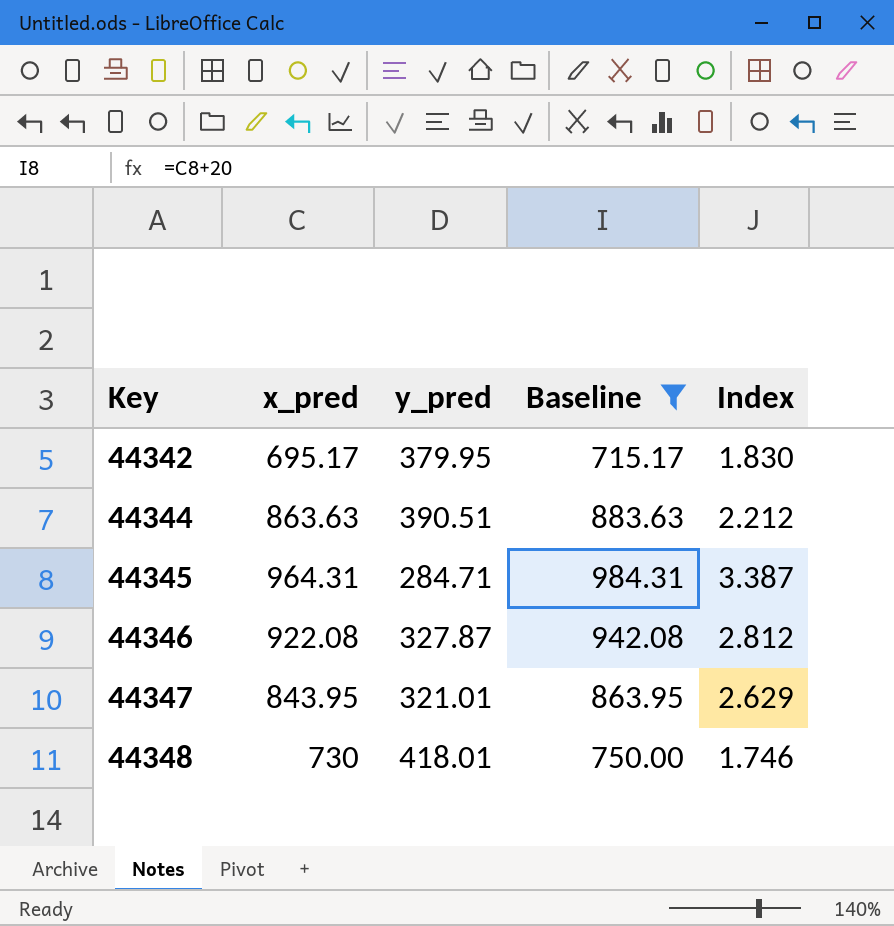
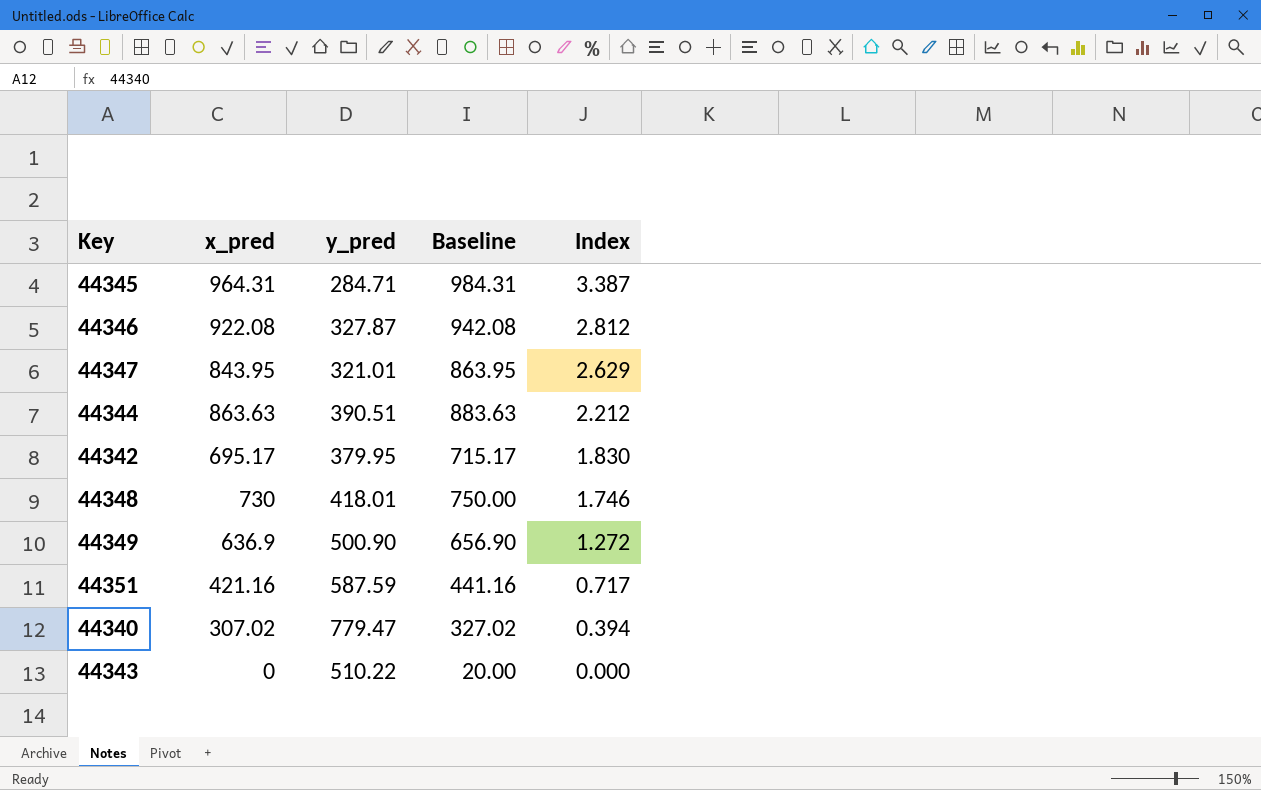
filter: Baseline >= 715.17 -> none
row order: Key ascending -> Index descending

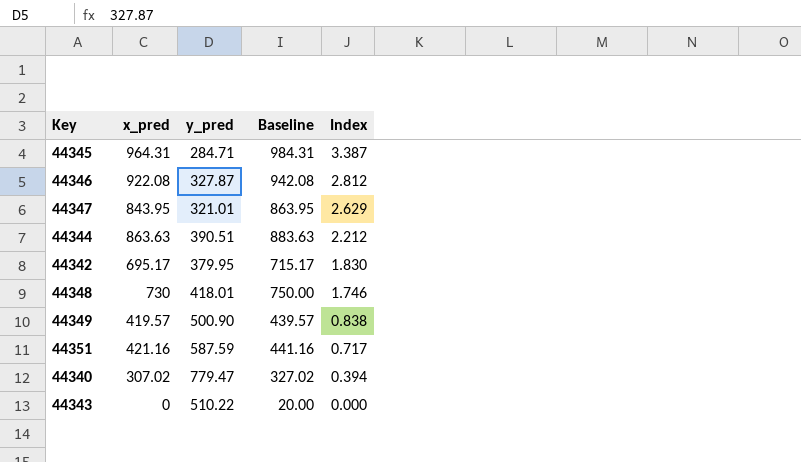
44349 | x_pred: 636.9 -> 419.57
44349 | Baseline: 656.90 -> 439.57
44349 | Index: 1.272 -> 0.838

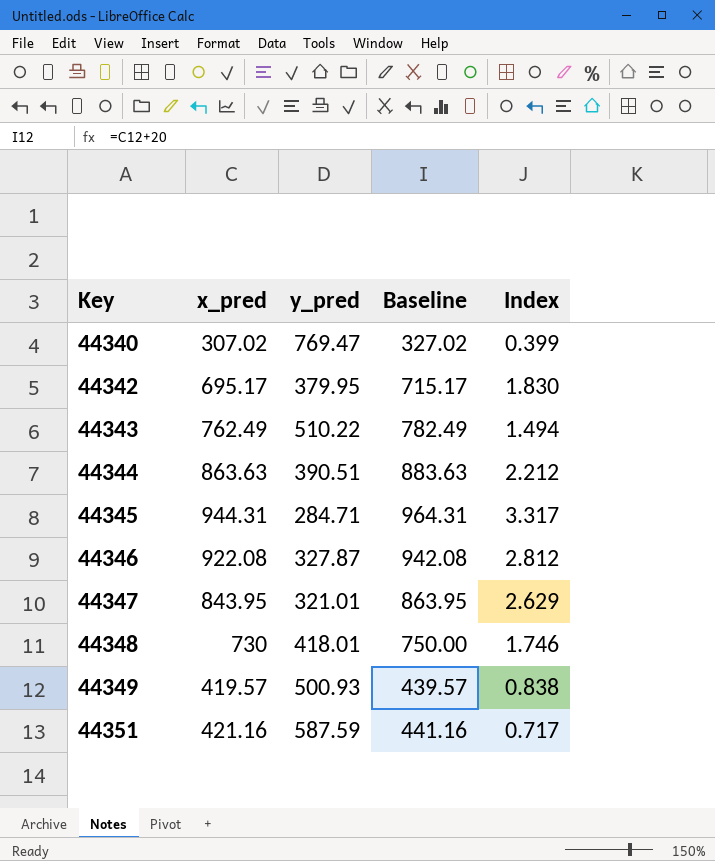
row order: Index descending -> Key ascending
44340 | y_pred: 779.47 -> 769.47
44340 | Index: 0.394 -> 0.399
44343 | x_pred: 0 -> 762.49
44343 | Baseline: 20.00 -> 782.49
44343 | Index: 0.000 -> 1.494
44345 | x_pred: 964.31 -> 944.31
44345 | Baseline: 984.31 -> 964.31
44345 | Index: 3.387 -> 3.317
44349 | y_pred: 500.90 -> 500.93

